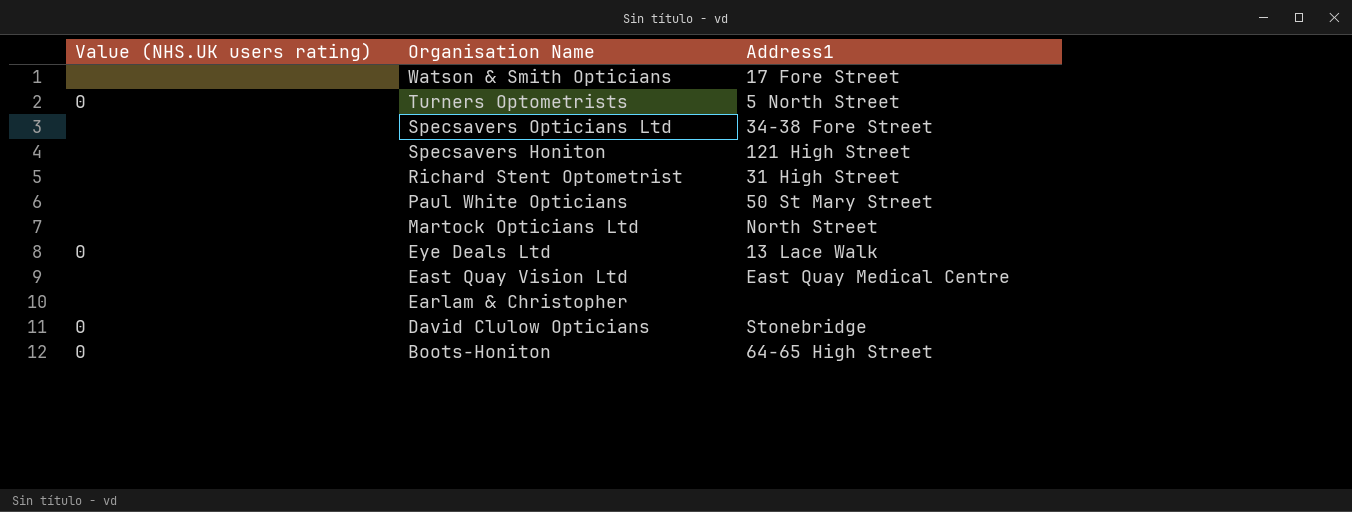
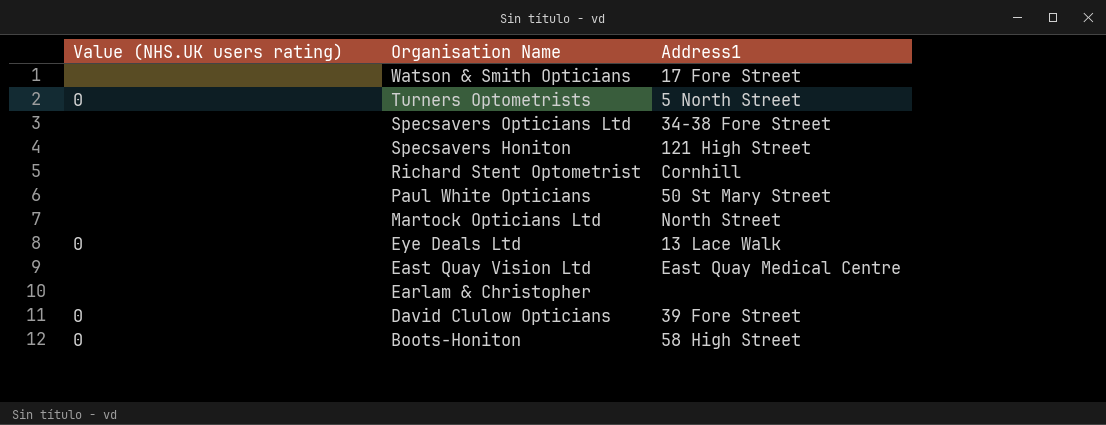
Richard Stent Optometrist | Address1: 31 High Street -> Cornhill
David Clulow Opticians | Address1: Stonebridge -> 39 Fore Street
Boots-Honiton | Address1: 64-65 High Street -> 58 High Street

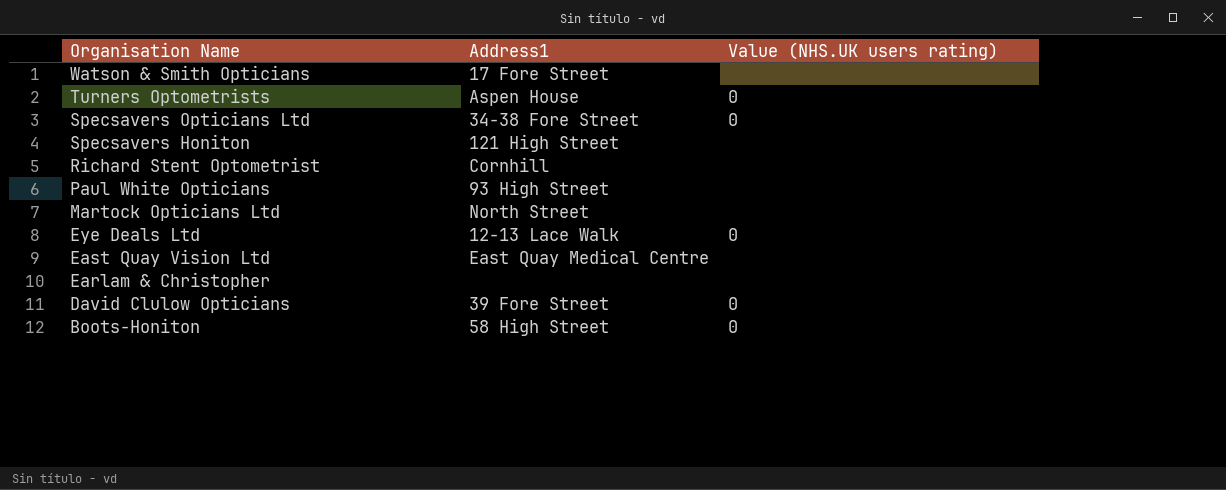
column Value (NHS.UK users rating) | position: 1 -> 3
Turners Optometrists | Address1: 5 North Street -> Aspen House
Specsavers Opticians Ltd | Value (NHS.UK users rating): none -> 0
Paul White Opticians | Address1: 50 St Mary Street -> 93 High Street
Eye Deals Ltd | Address1: 13 Lace Walk -> 12-13 Lace Walk

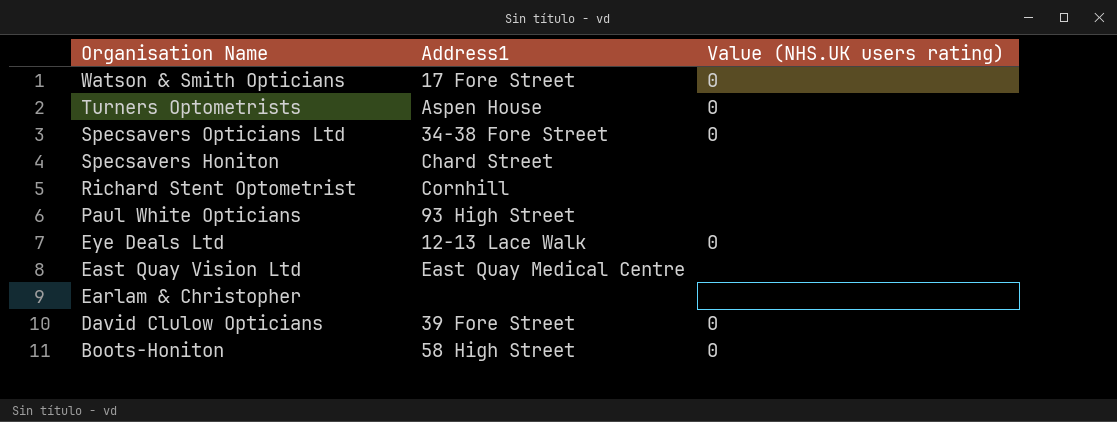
row Martock Opticians Ltd: North Street | none -> none
Watson & Smith Opticians | Value (NHS.UK users rating): none -> 0
Specsavers Honiton | Address1: 121 High Street -> Chard Street

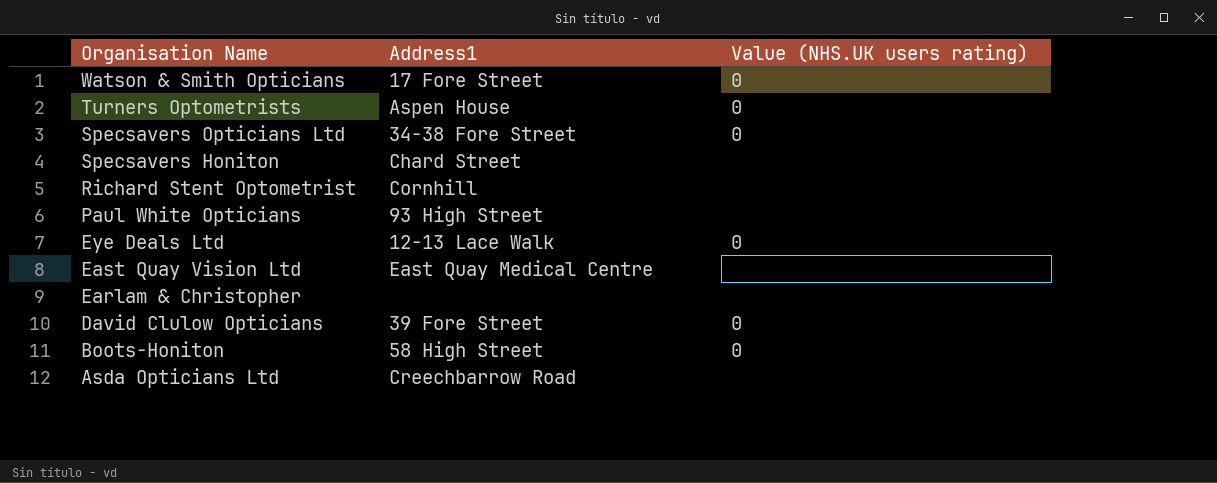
row Asda Opticians Ltd: none -> Creechbarrow Road | none

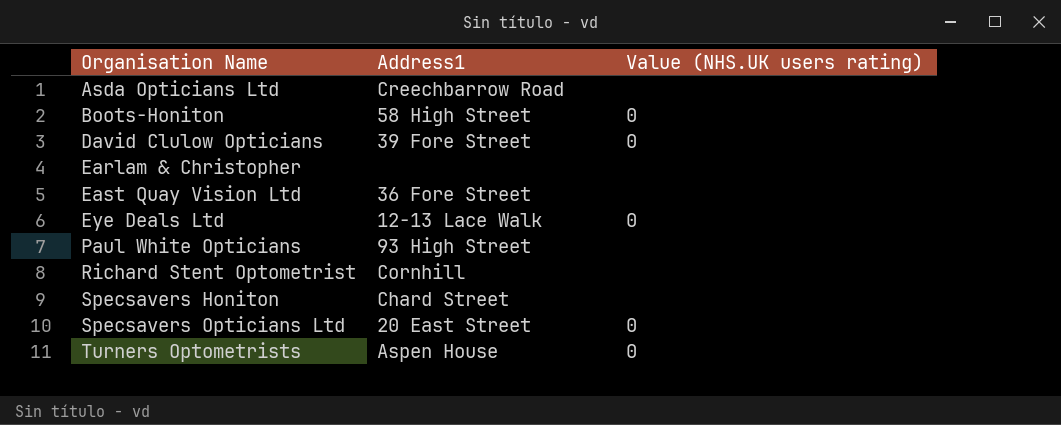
row order: Organisation Name descending -> Organisation Name ascending
row Watson & Smith Opticians: 17 Fore Street | 0 -> none
East Quay Vision Ltd | Address1: East Quay Medical Centre -> 36 Fore Street
Specsavers Opticians Ltd | Address1: 34-38 Fore Street -> 20 East Street

